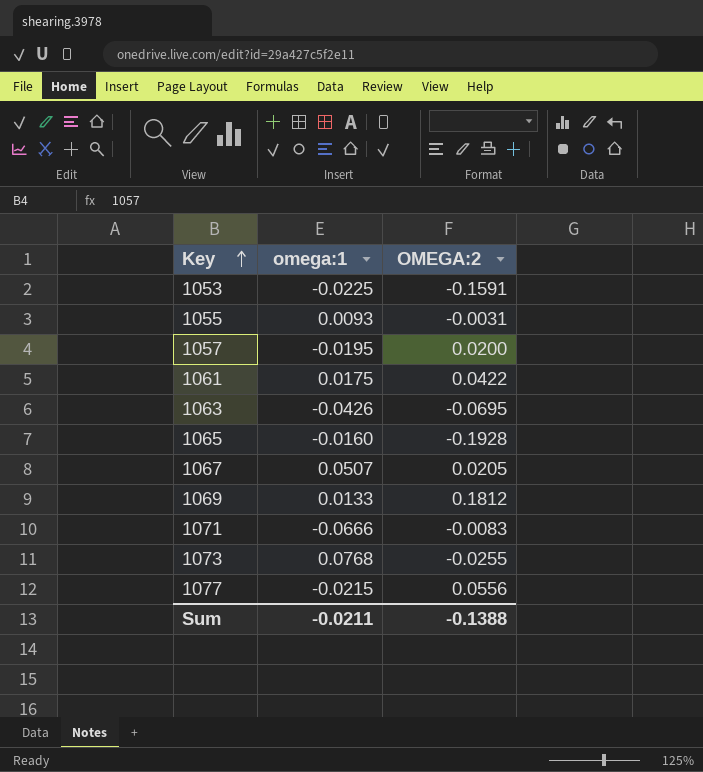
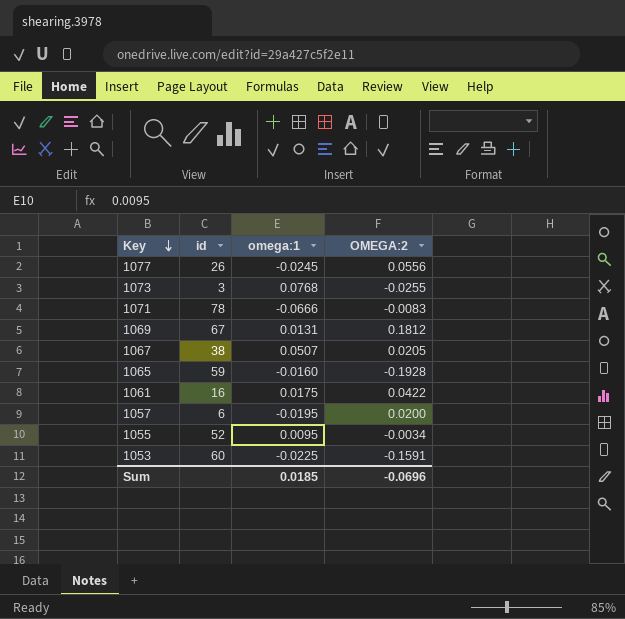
row order: Key ascending -> Key descending
column id | position: none -> 2
row 1063: -0.0426 | -0.0695 -> none
1077 | omega:1: -0.0215 -> -0.0245
1069 | omega:1: 0.0133 -> 0.0131
1055 | omega:1: 0.0093 -> 0.0095
1055 | OMEGA:2: -0.0031 -> -0.0034
Sum | omega:1: -0.0211 -> 0.0185
Sum | OMEGA:2: -0.1388 -> -0.0696

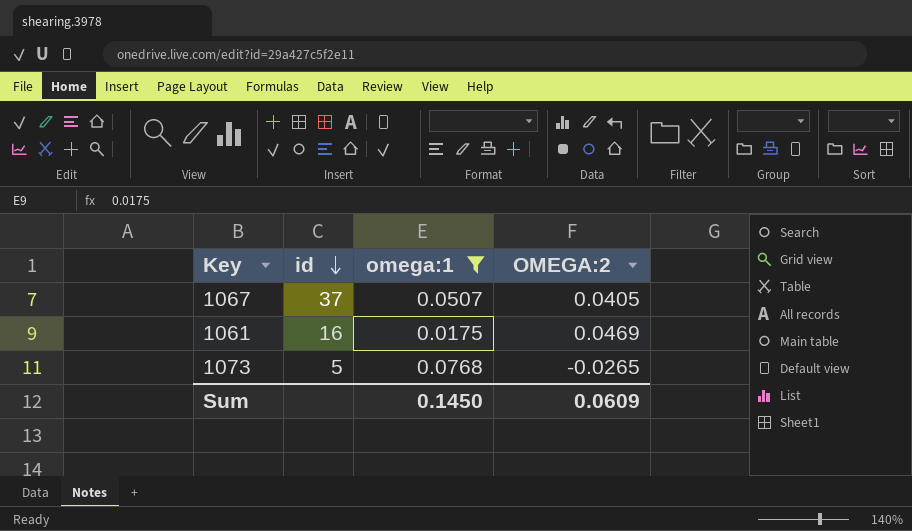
filter: none -> omega:1 >= 0.0175
row order: Key descending -> id descending
1067 | id: 38 -> 37
1067 | OMEGA:2: 0.0205 -> 0.0405
1061 | OMEGA:2: 0.0422 -> 0.0469
1073 | id: 3 -> 5
1073 | OMEGA:2: -0.0255 -> -0.0265
Sum | omega:1: 0.0185 -> 0.1450
Sum | OMEGA:2: -0.0696 -> 0.0609

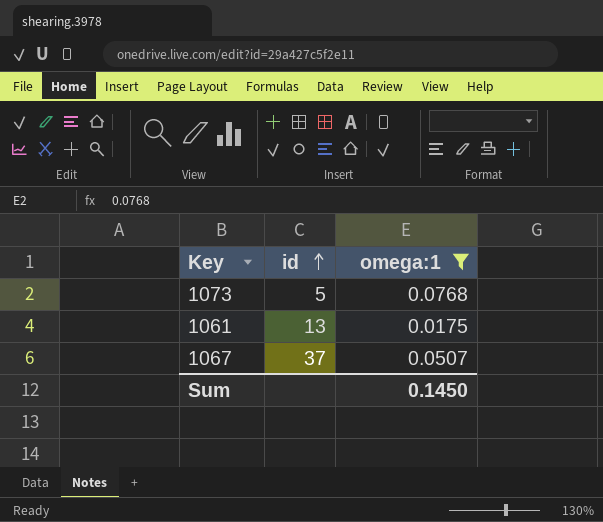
row order: id descending -> id ascending
column OMEGA:2 | position: 4 -> none
1061 | id: 16 -> 13

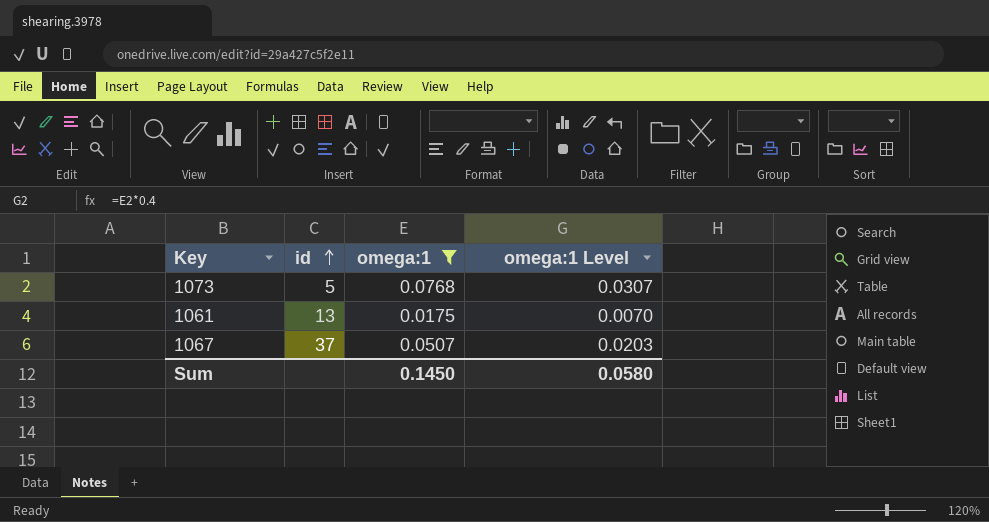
column omega:1 Level | formula: none -> [omega:1] * 0.4

